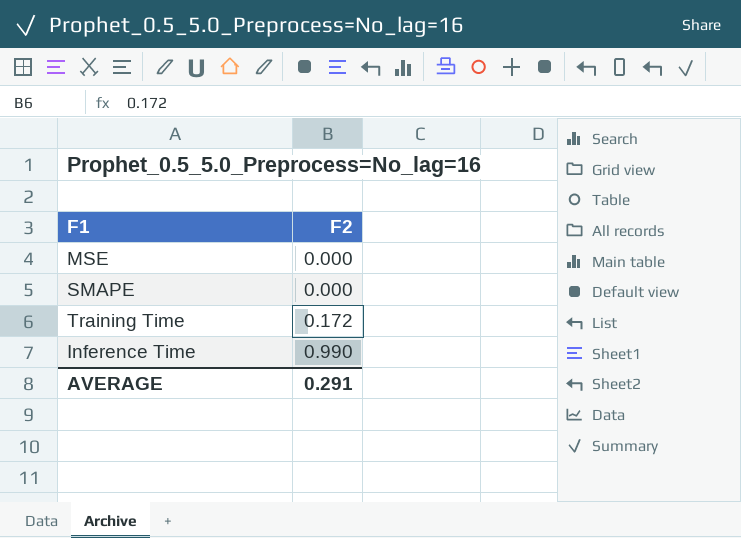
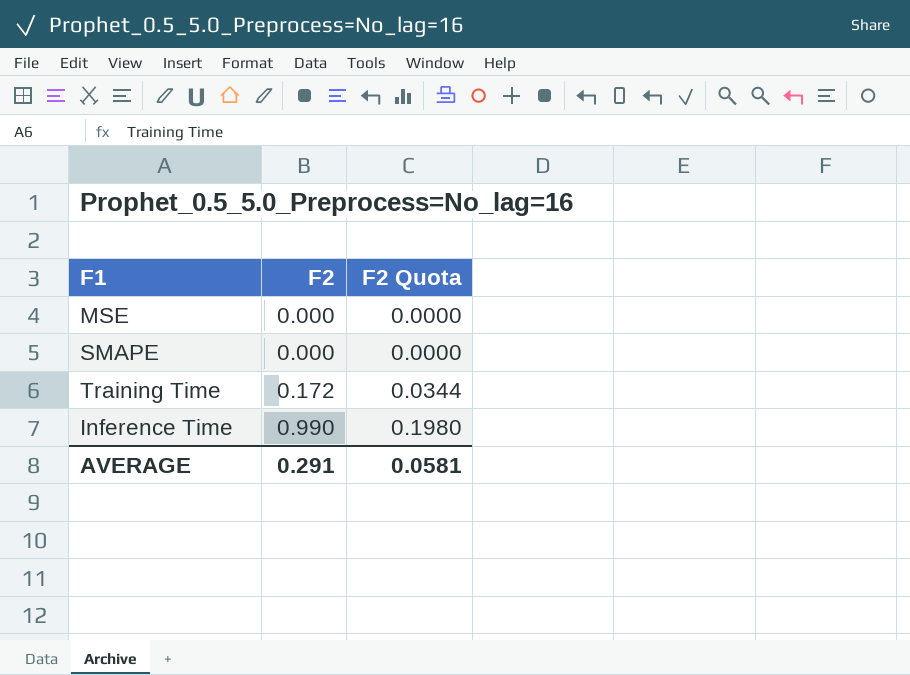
column F2 Quota | formula: none -> [F2] * 0.2

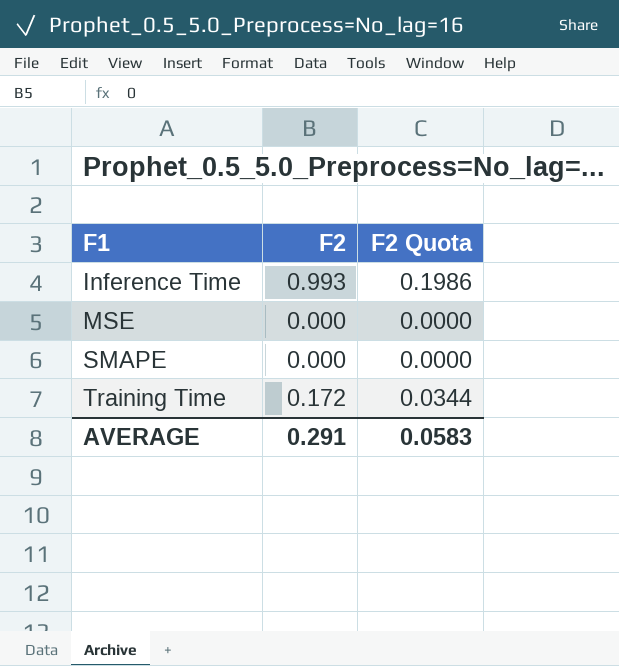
row order: F2 ascending -> F1 ascending
Inference Time | F2: 0.990 -> 0.993
Inference Time | F2 Quota: 0.1980 -> 0.1986
AVERAGE | F2 Quota: 0.0581 -> 0.0583

